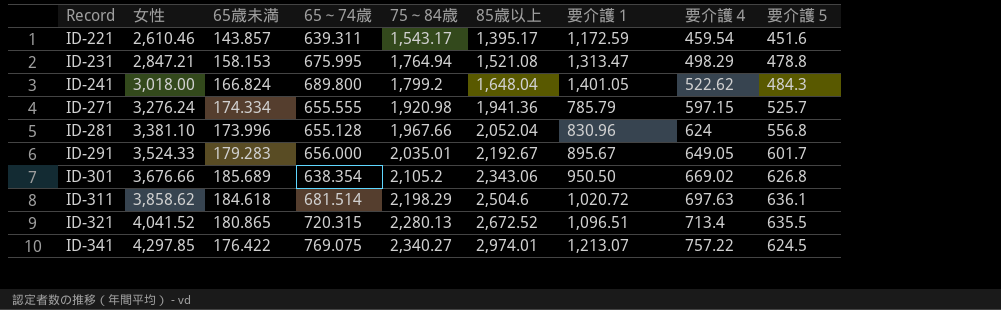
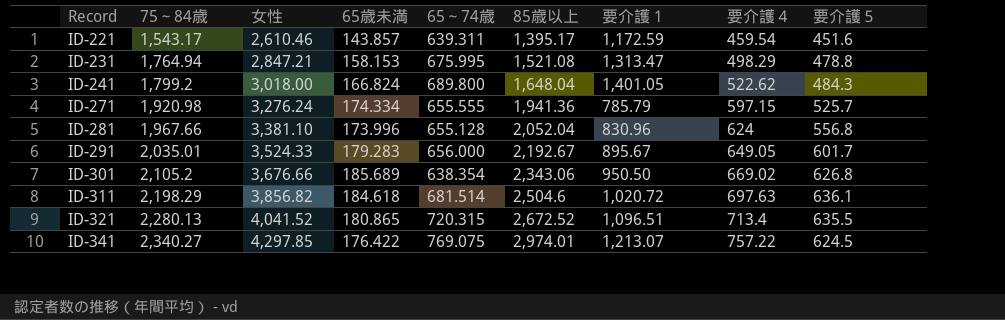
column 75～84歳 | position: 5 -> 2
ID-311 | 女性: 3,858.62 -> 3,856.82

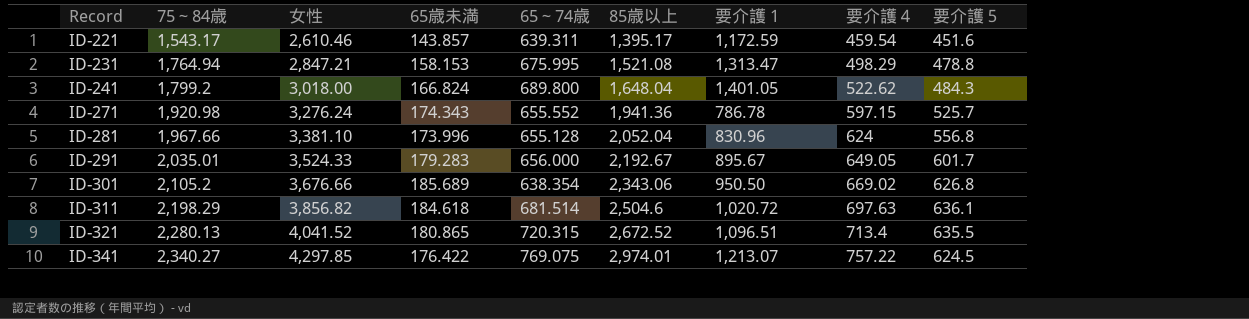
ID-271 | 65歳未満: 174.334 -> 174.343
ID-271 | 65～74歳: 655.555 -> 655.552
ID-271 | 要介護１: 785.79 -> 786.78

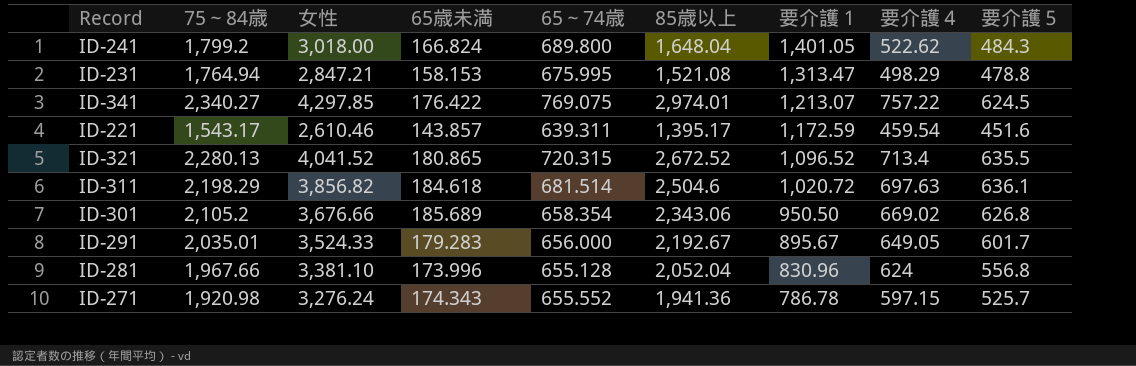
row order: Record ascending -> 要介護１ descending
ID-321 | 要介護１: 1,096.51 -> 1,096.52
ID-301 | 65～74歳: 638.354 -> 658.354

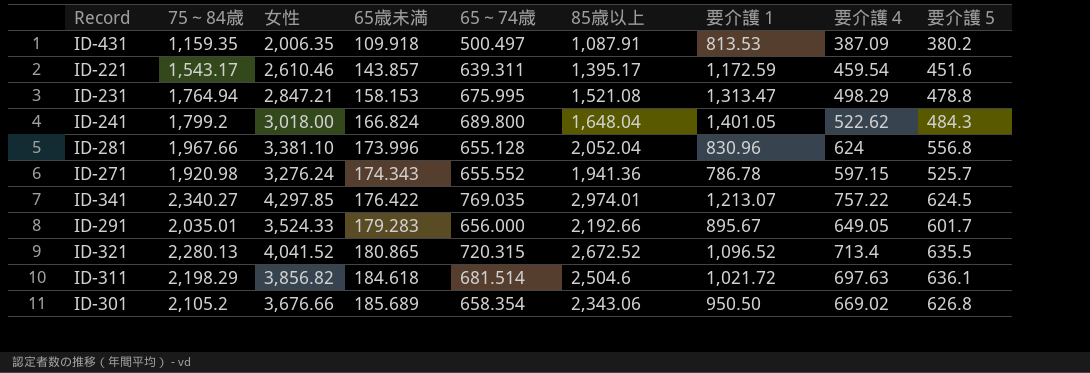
row order: 要介護１ descending -> 65歳未満 ascending
row ID-431: none -> 1,159.35 | 2,006.35 | 109.918 | 500.497 | 1,087.91 | 813.53 | 387.09 | 380.2
ID-341 | 65～74歳: 769.075 -> 769.035
ID-291 | 85歳以上: 2,192.67 -> 2,192.66
ID-311 | 要介護１: 1,020.72 -> 1,021.72

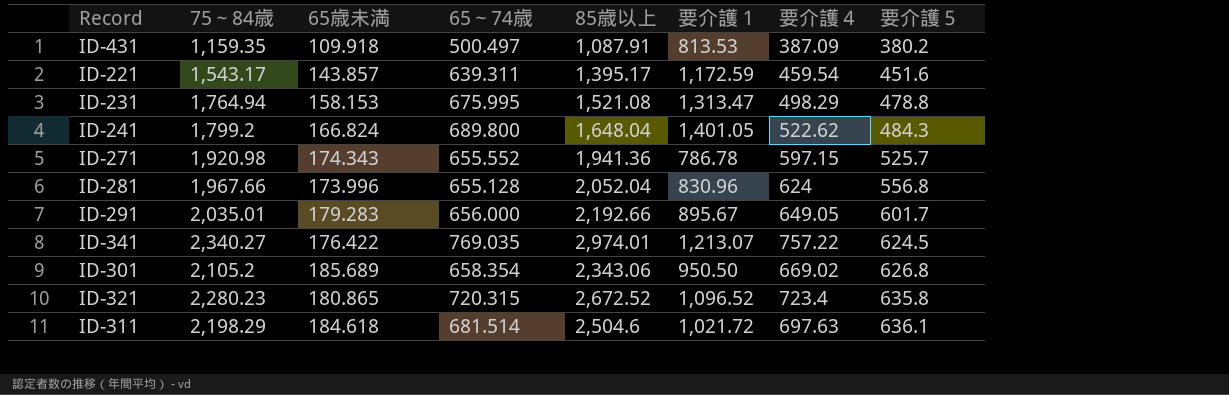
row order: 65歳未満 ascending -> 要介護５ ascending
column 女性 | position: 3 -> none
ID-321 | 75～84歳: 2,280.13 -> 2,280.23
ID-321 | 要介護４: 713.4 -> 723.4
ID-321 | 要介護５: 635.5 -> 635.8

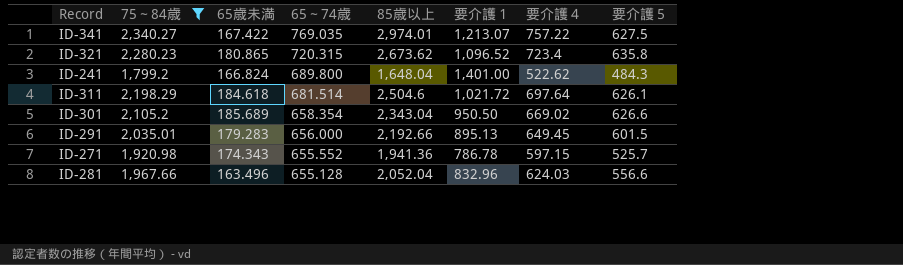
filter: none -> 75～84歳 >= 1,799.2
row order: 要介護５ ascending -> 65～74歳 descending
ID-341 | 65歳未満: 176.422 -> 167.422
ID-341 | 要介護５: 624.5 -> 627.5
ID-321 | 85歳以上: 2,672.52 -> 2,673.62
ID-241 | 要介護１: 1,401.05 -> 1,401.00
ID-311 | 要介護４: 697.63 -> 697.64
ID-311 | 要介護５: 636.1 -> 626.1
ID-301 | 85歳以上: 2,343.06 -> 2,343.04
ID-301 | 要介護５: 626.8 -> 626.6
ID-291 | 要介護１: 895.67 -> 895.13
ID-291 | 要介護４: 649.05 -> 649.45
ID-291 | 要介護５: 601.7 -> 601.5
ID-281 | 65歳未満: 173.996 -> 163.496
ID-281 | 要介護１: 830.96 -> 832.96
ID-281 | 要介護４: 624 -> 624.03
ID-281 | 要介護５: 556.8 -> 556.6

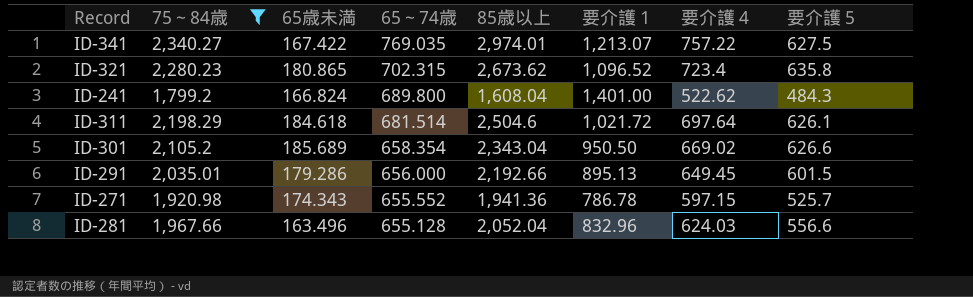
ID-321 | 65～74歳: 720.315 -> 702.315
ID-241 | 85歳以上: 1,648.04 -> 1,608.04
ID-291 | 65歳未満: 179.283 -> 179.286

